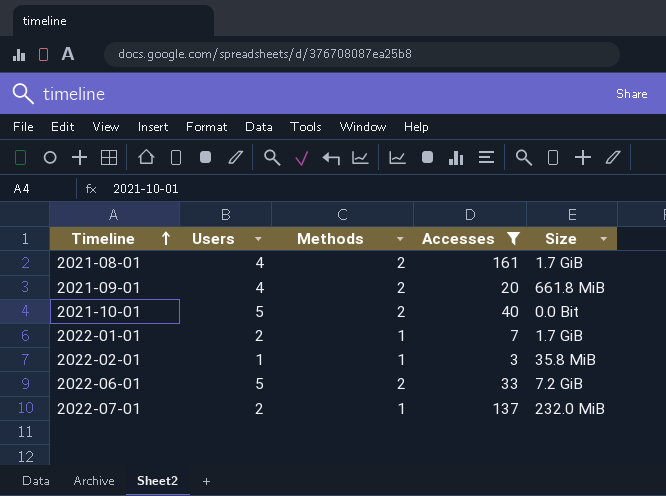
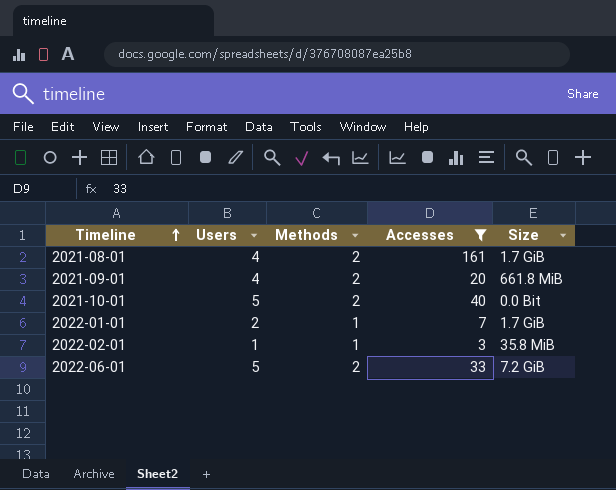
row 2022-07-01: 2 | 1 | 137 | 232.0 MiB -> none

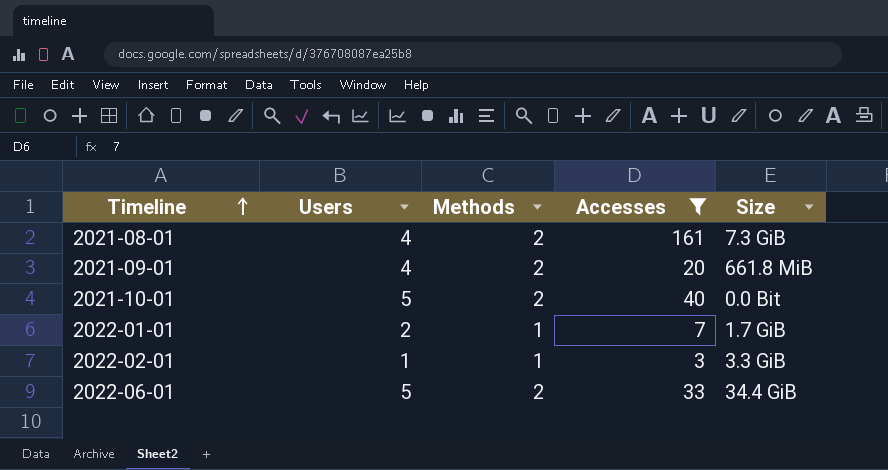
2021-08-01 | Size: 1.7 GiB -> 7.3 GiB
2022-02-01 | Size: 35.8 MiB -> 3.3 GiB
2022-06-01 | Size: 7.2 GiB -> 34.4 GiB

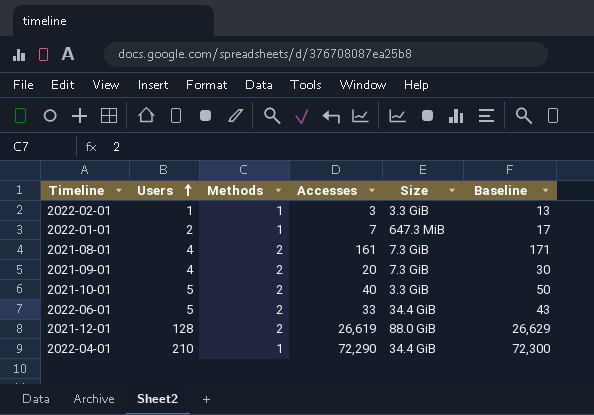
filter: Accesses <= 161 -> none
row order: Timeline ascending -> Users ascending
column Baseline | formula: none -> [Accesses] + 10
2022-01-01 | Size: 1.7 GiB -> 647.3 MiB
2021-09-01 | Size: 661.8 MiB -> 7.3 GiB
2021-10-01 | Size: 0.0 Bit -> 3.3 GiB

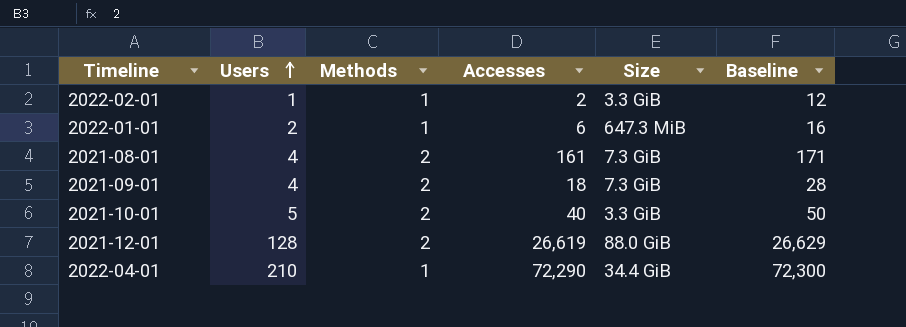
row 2022-06-01: 5 | 2 | 33 | 34.4 GiB | 43 -> none
2022-02-01 | Accesses: 3 -> 2
2022-02-01 | Baseline: 13 -> 12
2022-01-01 | Accesses: 7 -> 6
2022-01-01 | Baseline: 17 -> 16
2021-09-01 | Accesses: 20 -> 18
2021-09-01 | Baseline: 30 -> 28

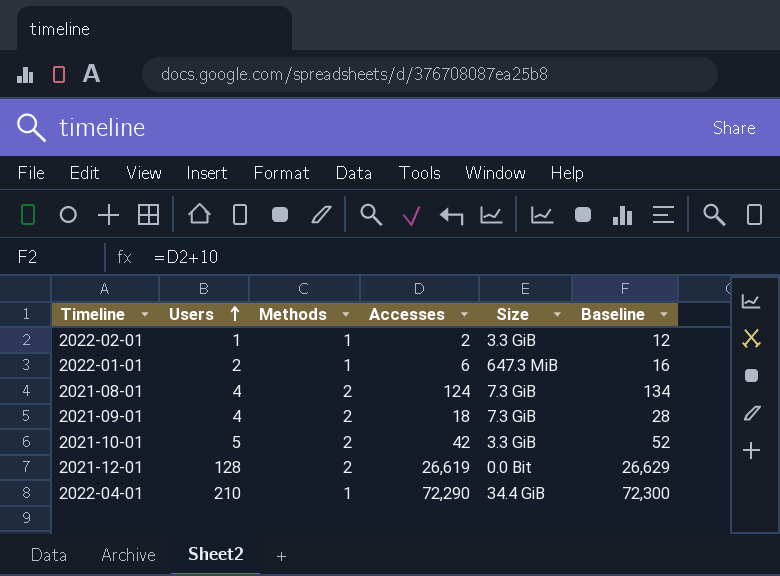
2021-08-01 | Accesses: 161 -> 124
2021-08-01 | Baseline: 171 -> 134
2021-10-01 | Accesses: 40 -> 42
2021-10-01 | Baseline: 50 -> 52
2021-12-01 | Size: 88.0 GiB -> 0.0 Bit

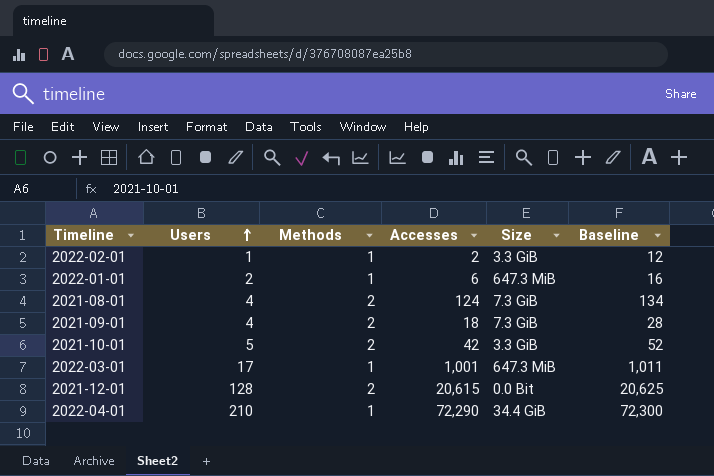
row 2022-03-01: none -> 17 | 1 | 1,001 | 647.3 MiB | 1,011
2021-12-01 | Accesses: 26,619 -> 20,615
2021-12-01 | Baseline: 26,629 -> 20,625

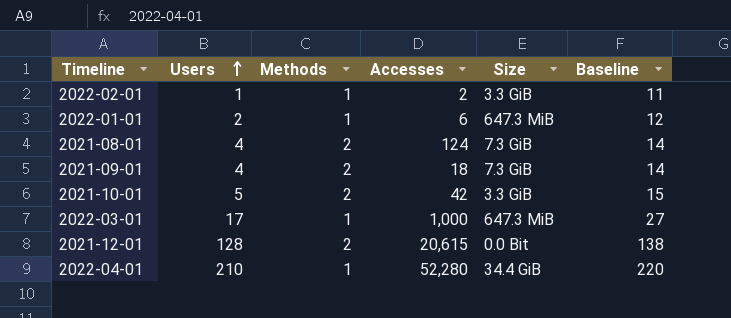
column Baseline | formula: [Accesses] + 10 -> [Users] + 10
2022-03-01 | Accesses: 1,001 -> 1,000
2022-04-01 | Accesses: 72,290 -> 52,280

